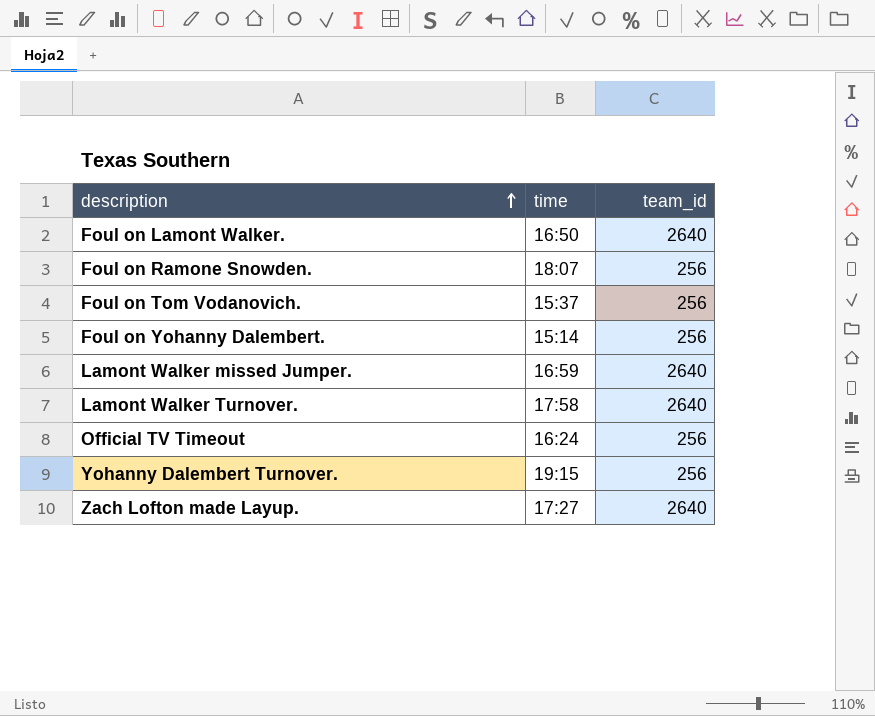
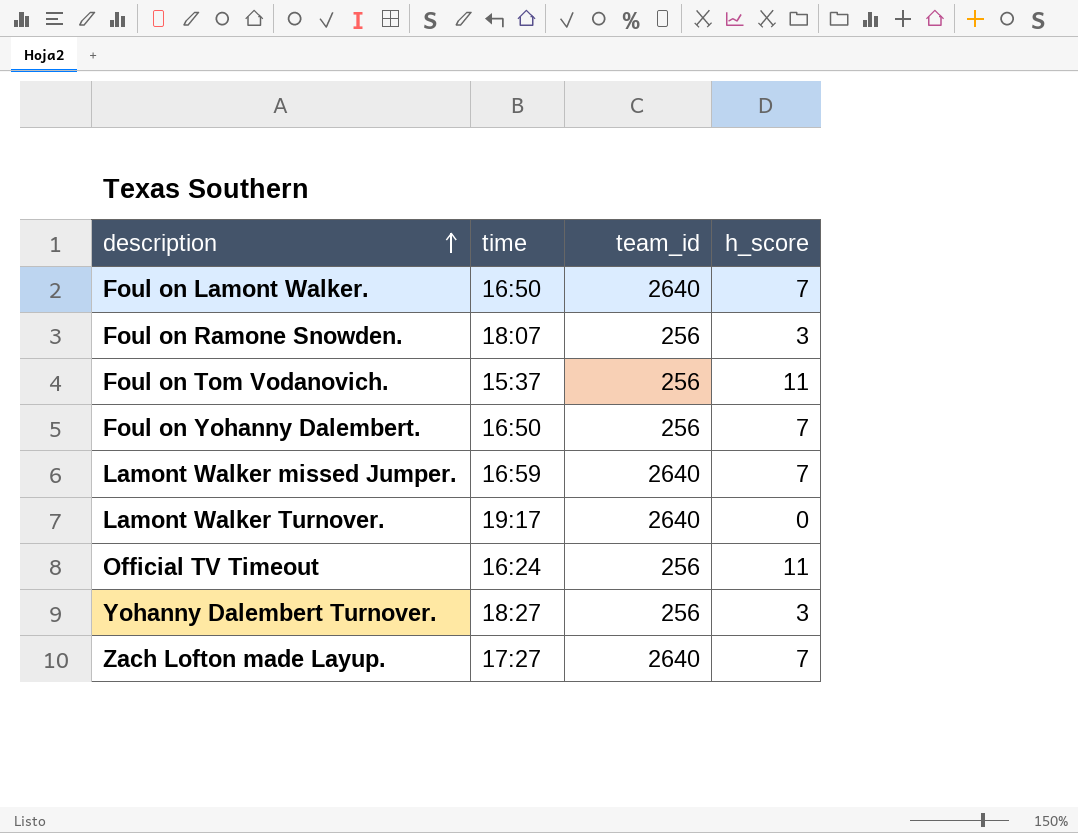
column h_score | position: none -> 4
Foul on Yohanny Dalembert. | time: 15:14 -> 16:50
Lamont Walker Turnover. | time: 17:58 -> 19:17
Yohanny Dalembert Turnover. | time: 19:15 -> 18:27

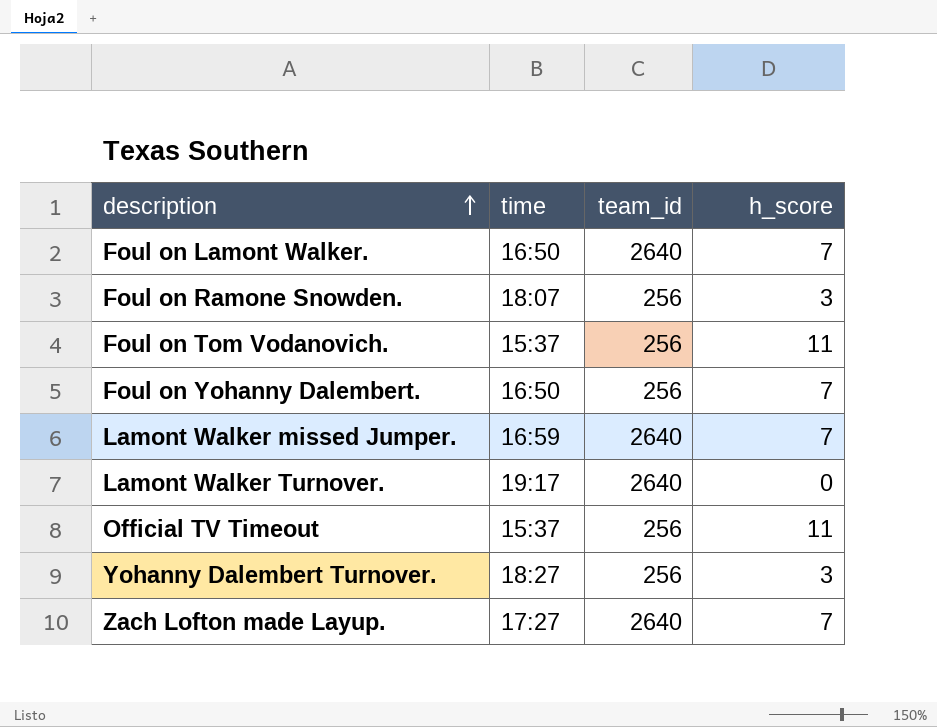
Official TV Timeout | time: 16:24 -> 15:37

